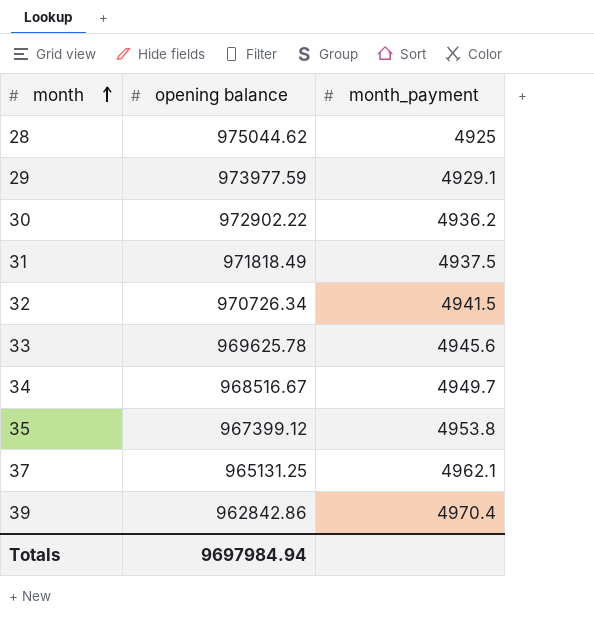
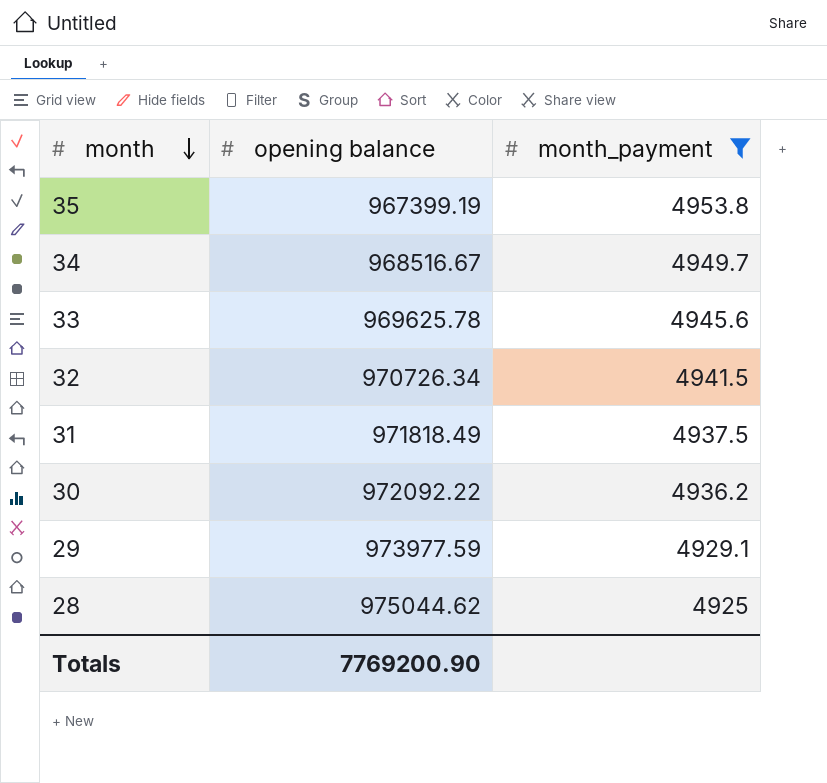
filter: none -> month_payment <= 4953.8
row order: month ascending -> month descending
35 | opening balance: 967399.12 -> 967399.19
30 | opening balance: 972902.22 -> 972092.22
Totals | opening balance: 9697984.94 -> 7769200.90

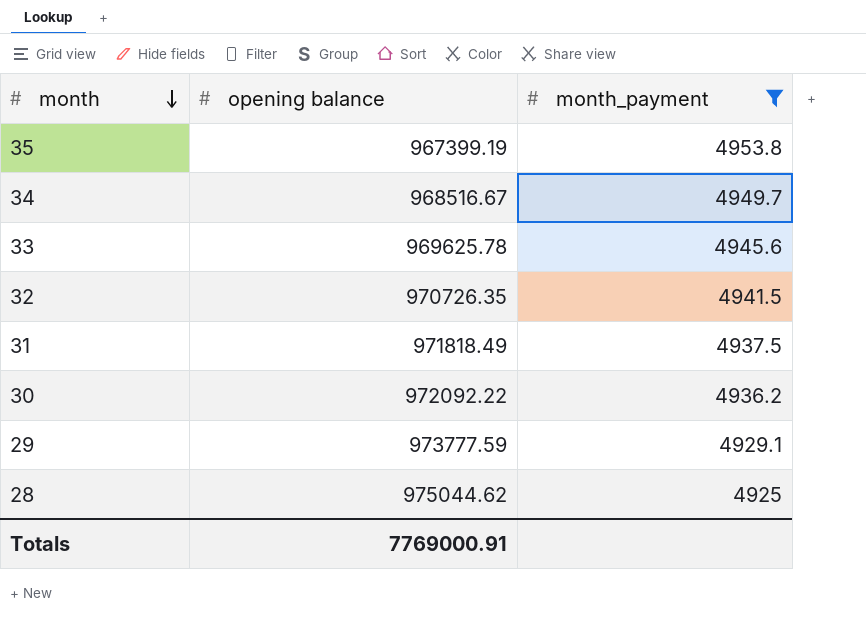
32 | opening balance: 970726.34 -> 970726.35
29 | opening balance: 973977.59 -> 973777.59
Totals | opening balance: 7769200.90 -> 7769000.91

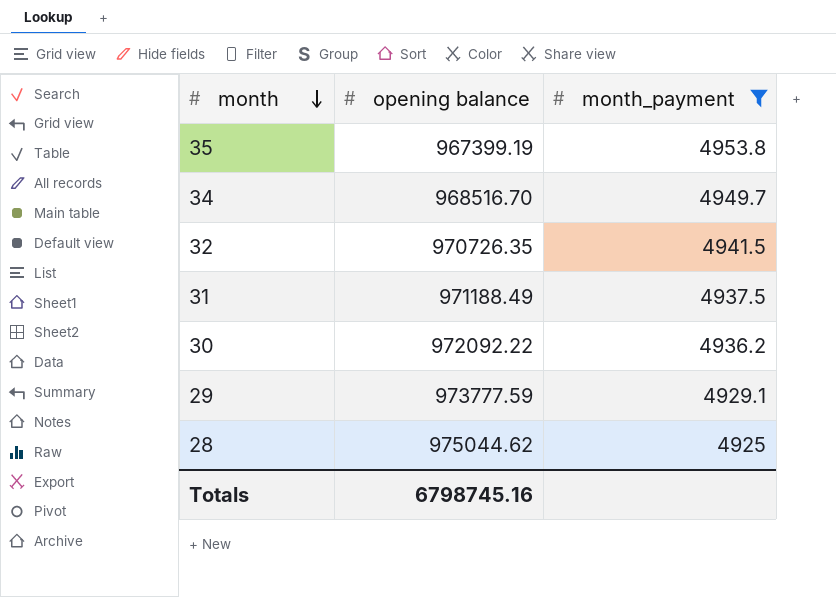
row 33: 969625.78 | 4945.6 -> none
34 | opening balance: 968516.67 -> 968516.70
31 | opening balance: 971818.49 -> 971188.49
Totals | opening balance: 7769000.91 -> 6798745.16

